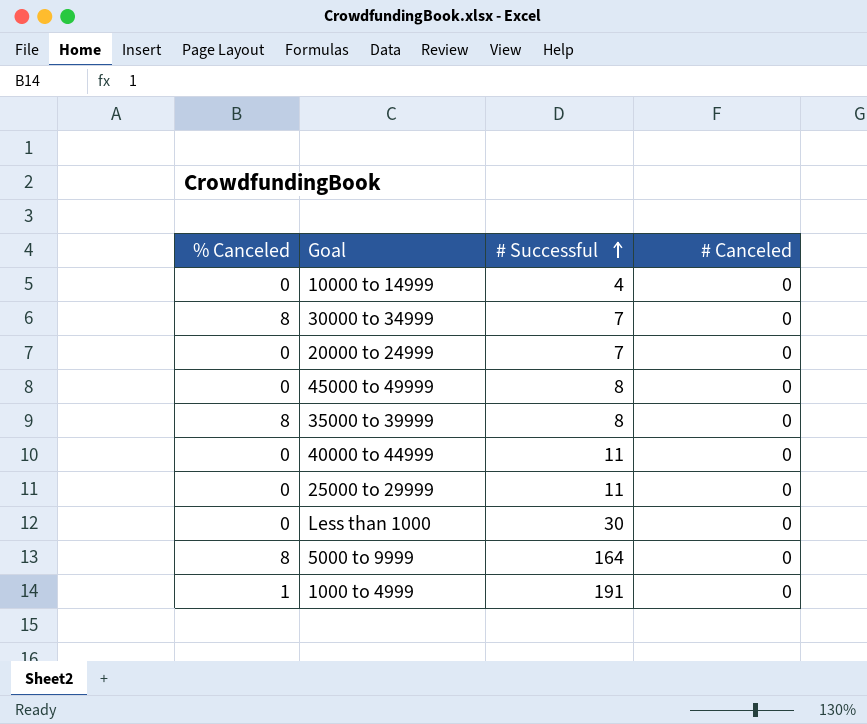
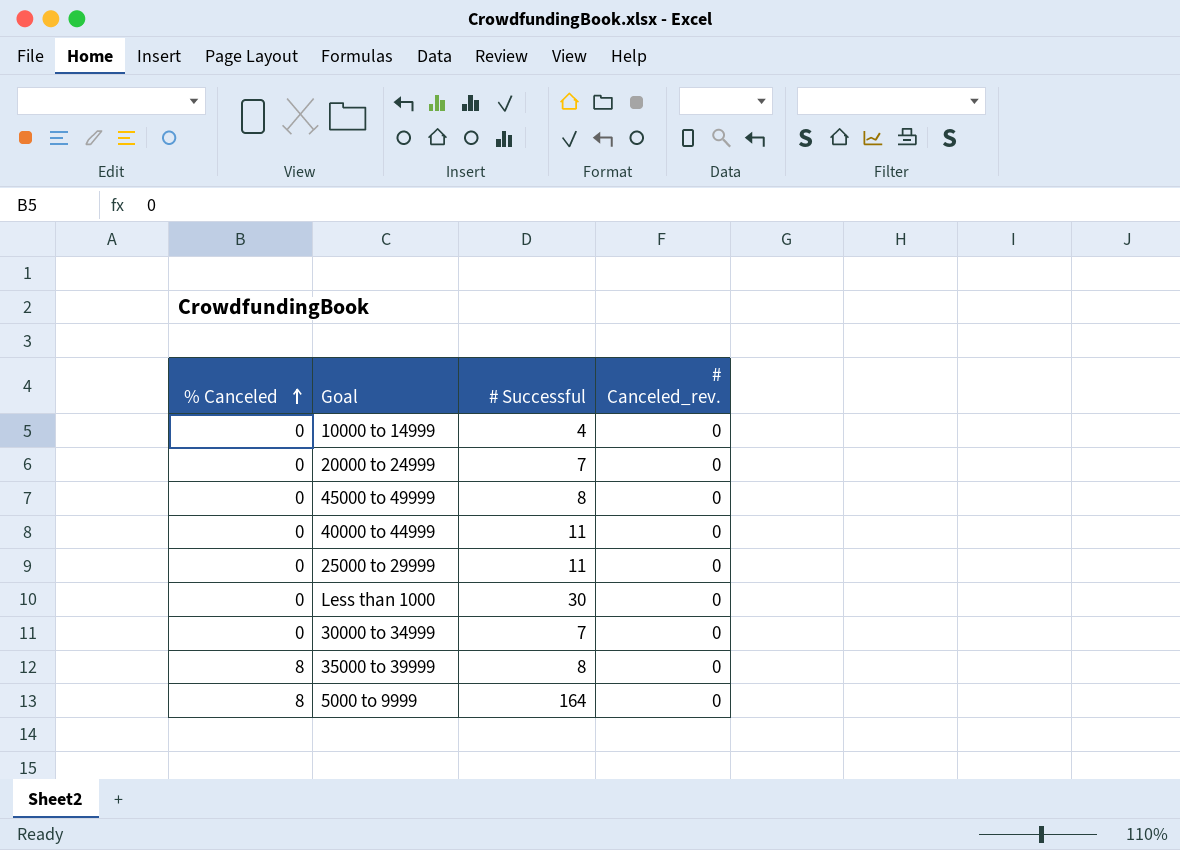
row order: # Successful ascending -> % Canceled ascending
column name: # Canceled -> # Canceled_rev.
row 1000 to 4999: 1 | 191 | 0 -> none
30000 to 34999 | % Canceled: 8 -> 0

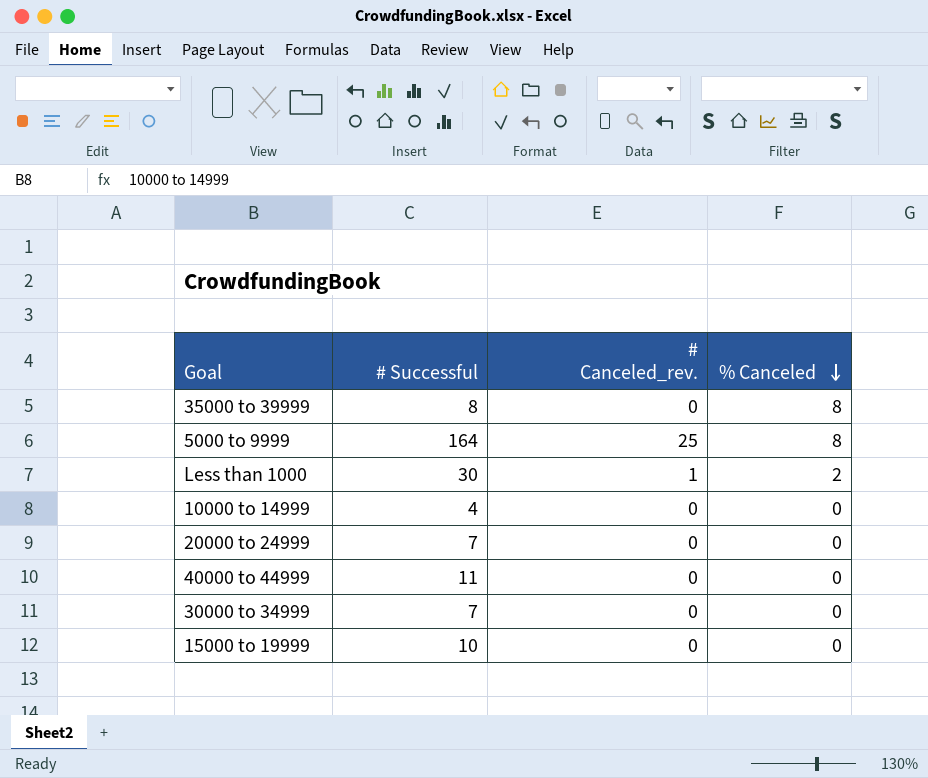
row order: % Canceled ascending -> % Canceled descending
column % Canceled | position: 1 -> 4
row 45000 to 49999: 0 | 8 | 0 -> none
row 25000 to 29999: 0 | 11 | 0 -> none
5000 to 9999 | # Canceled_rev.: 0 -> 25
Less than 1000 | # Canceled_rev.: 0 -> 1
Less than 1000 | % Canceled: 0 -> 2
row 15000 to 19999: none -> 10 | 0 | 0

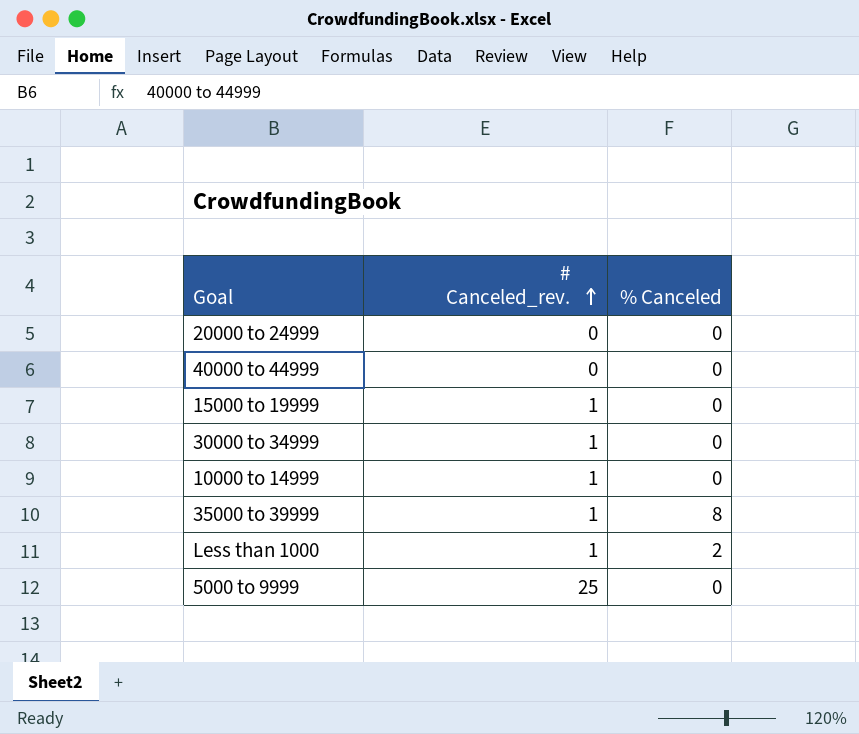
row order: % Canceled descending -> # Canceled_rev. ascending
column # Successful | position: 2 -> none
15000 to 19999 | # Canceled_rev.: 0 -> 1
30000 to 34999 | # Canceled_rev.: 0 -> 1
10000 to 14999 | # Canceled_rev.: 0 -> 1
35000 to 39999 | # Canceled_rev.: 0 -> 1
5000 to 9999 | % Canceled: 8 -> 0

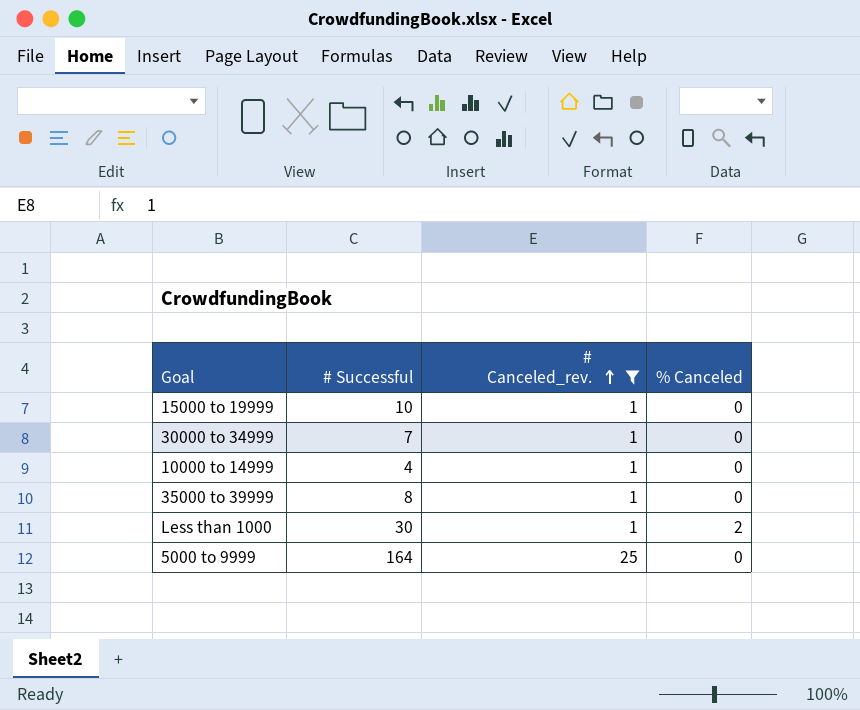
filter: none -> # Canceled_rev. != 0
column # Successful | position: none -> 2
35000 to 39999 | % Canceled: 8 -> 0

